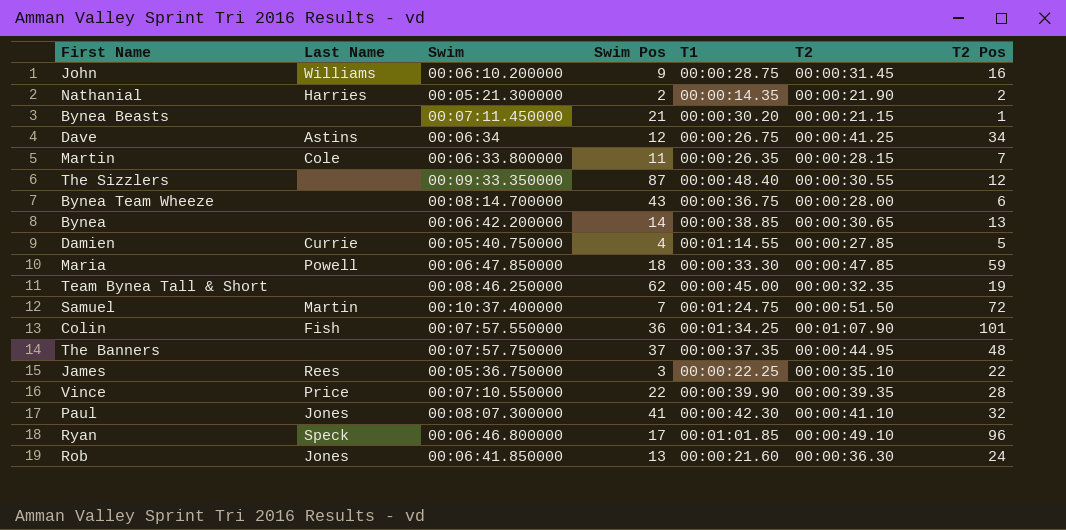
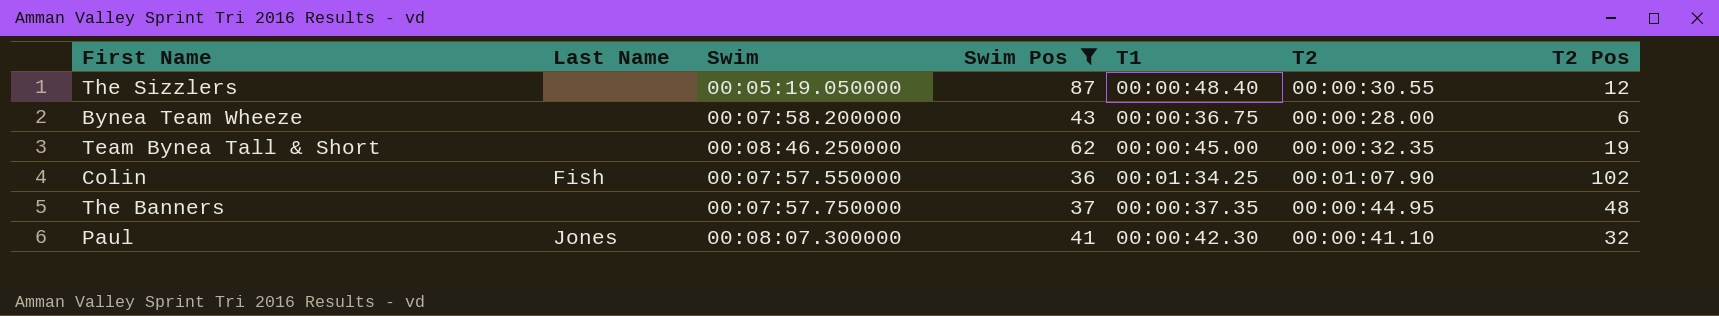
filter: none -> Swim Pos >= 36
The Sizzlers | Swim: 00:09:33.350000 -> 00:05:19.050000
Bynea Team Wheeze | Swim: 00:08:14.700000 -> 00:07:58.200000
Colin | T2 Pos: 101 -> 102

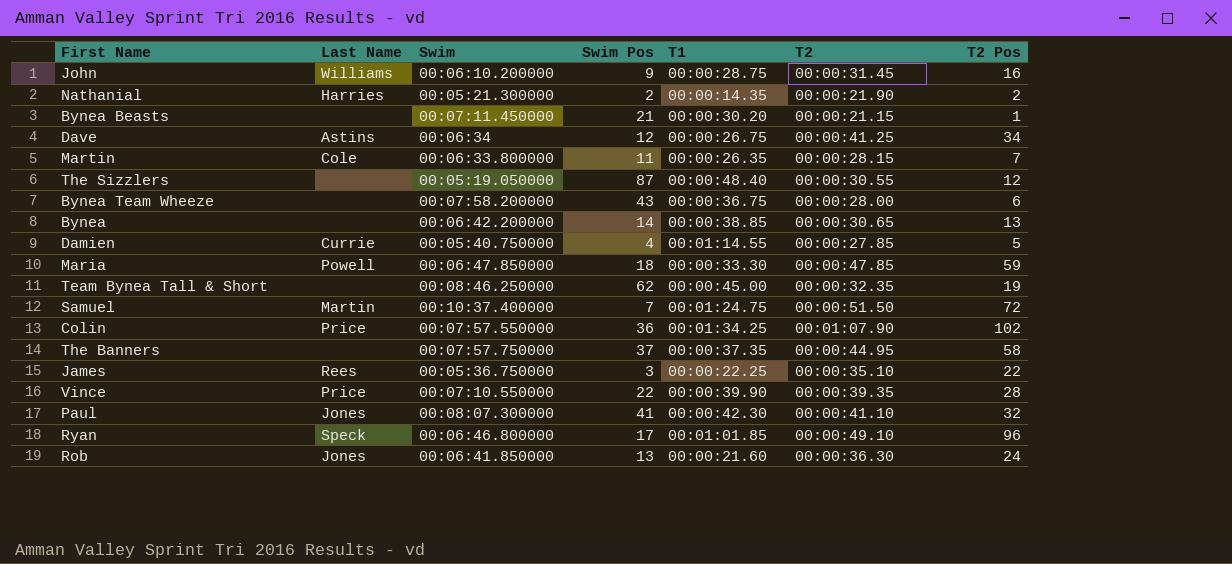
filter: Swim Pos >= 36 -> none
Colin | Last Name: Fish -> Price
The Banners | T2 Pos: 48 -> 58

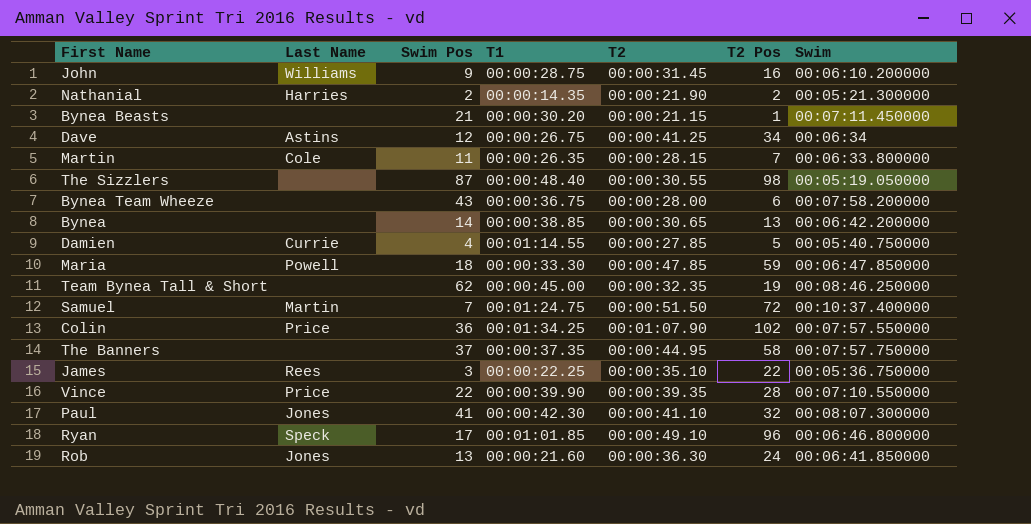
column Swim | position: 3 -> 7
The Sizzlers | T2 Pos: 12 -> 98

